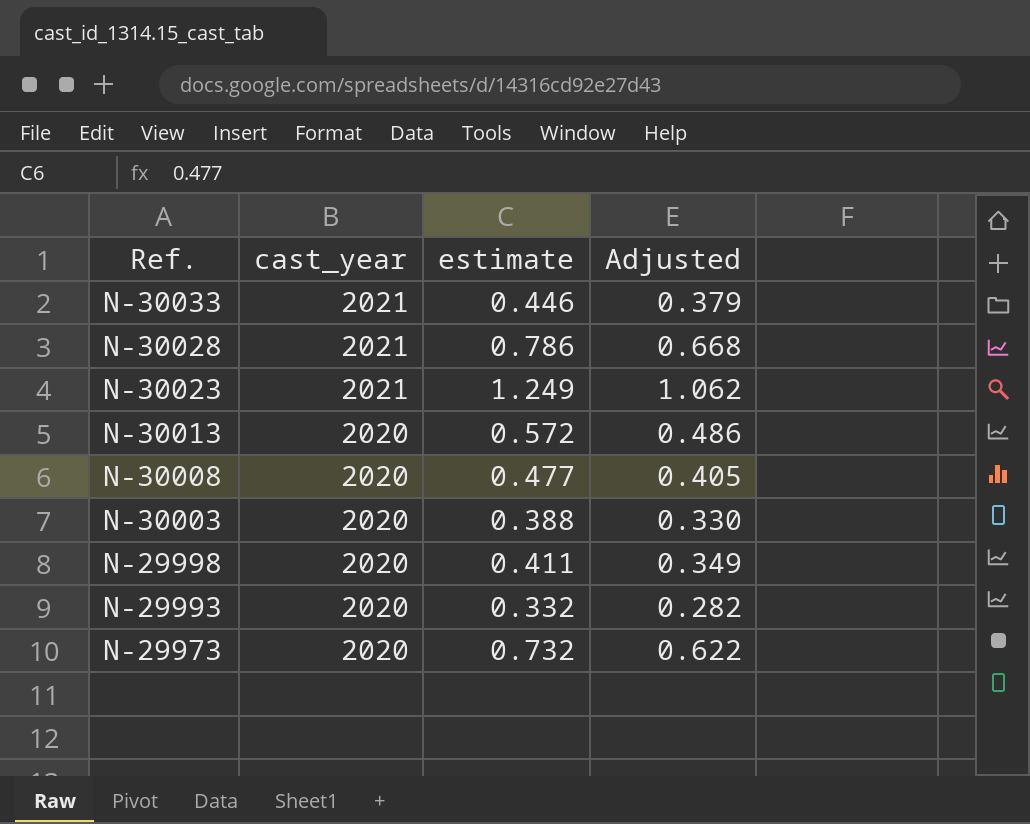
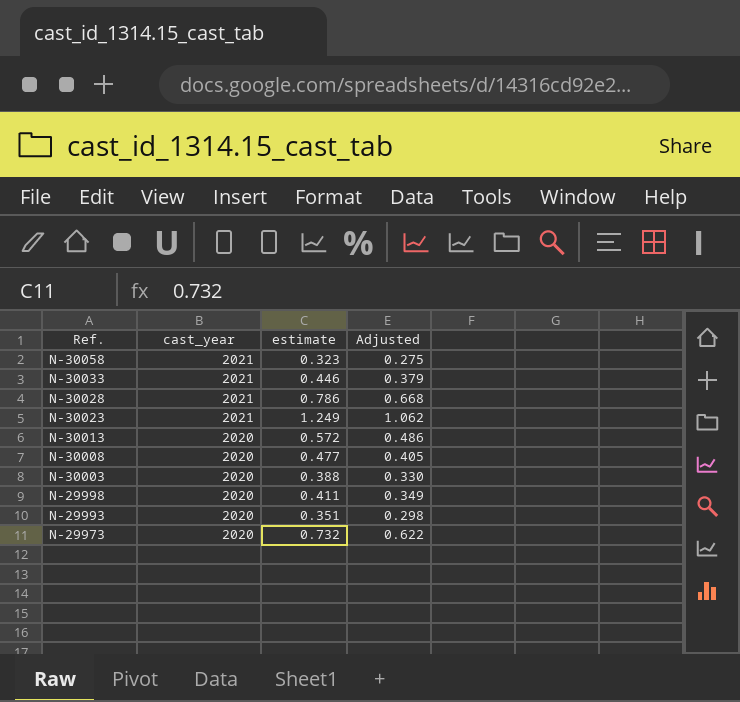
row N-30058: none -> 2021 | 0.323 | 0.275
N-29993 | estimate: 0.332 -> 0.351
N-29993 | Adjusted: 0.282 -> 0.298

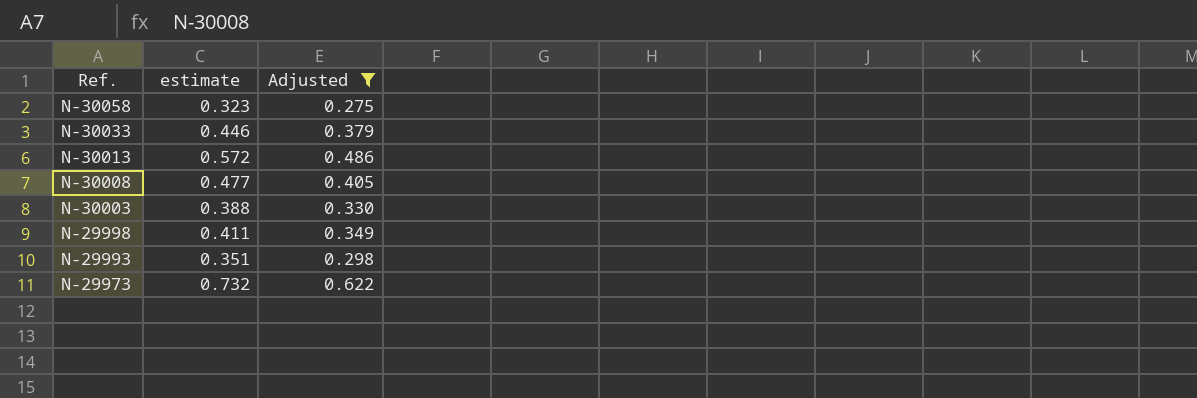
filter: none -> Adjusted <= 0.622
column cast_year | position: 2 -> none

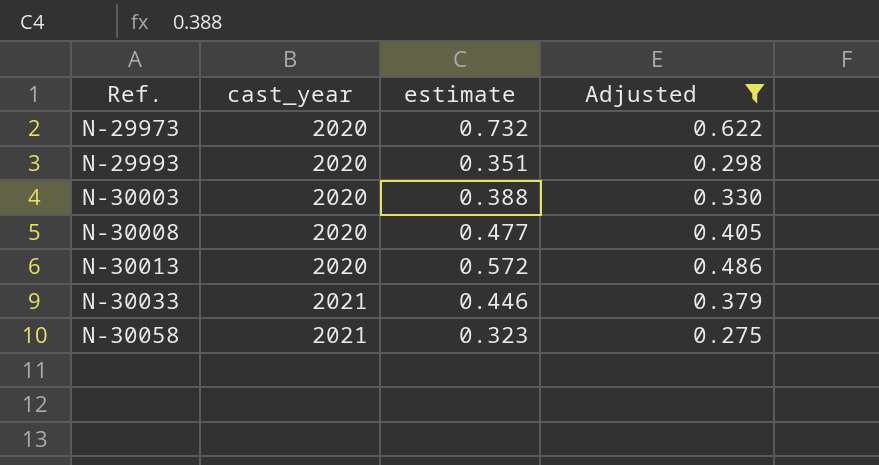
row order: Ref. descending -> Ref. ascending
column cast_year | position: none -> 2
row N-29998: 0.411 | 0.349 -> none

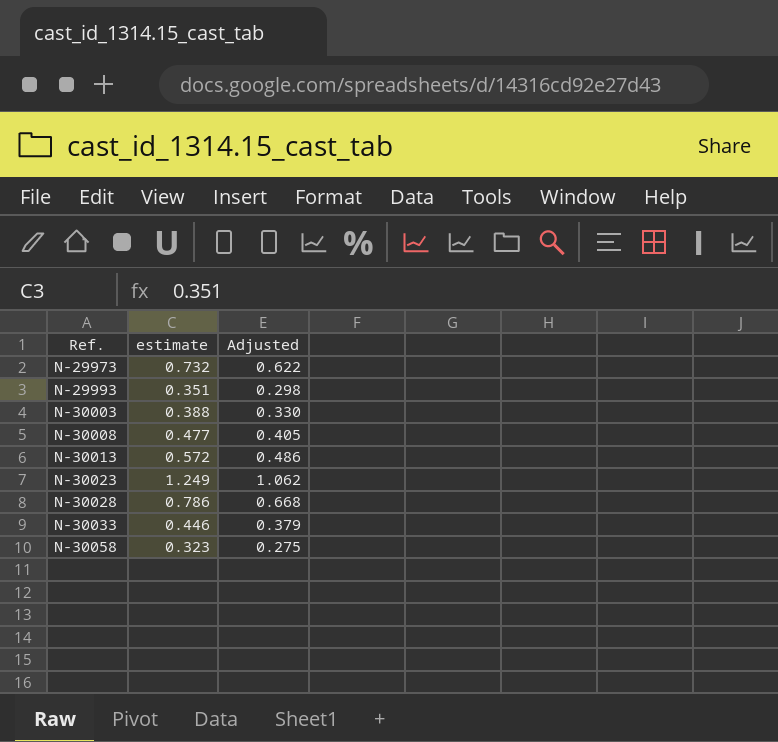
filter: Adjusted <= 0.622 -> none
column cast_year | position: 2 -> none

